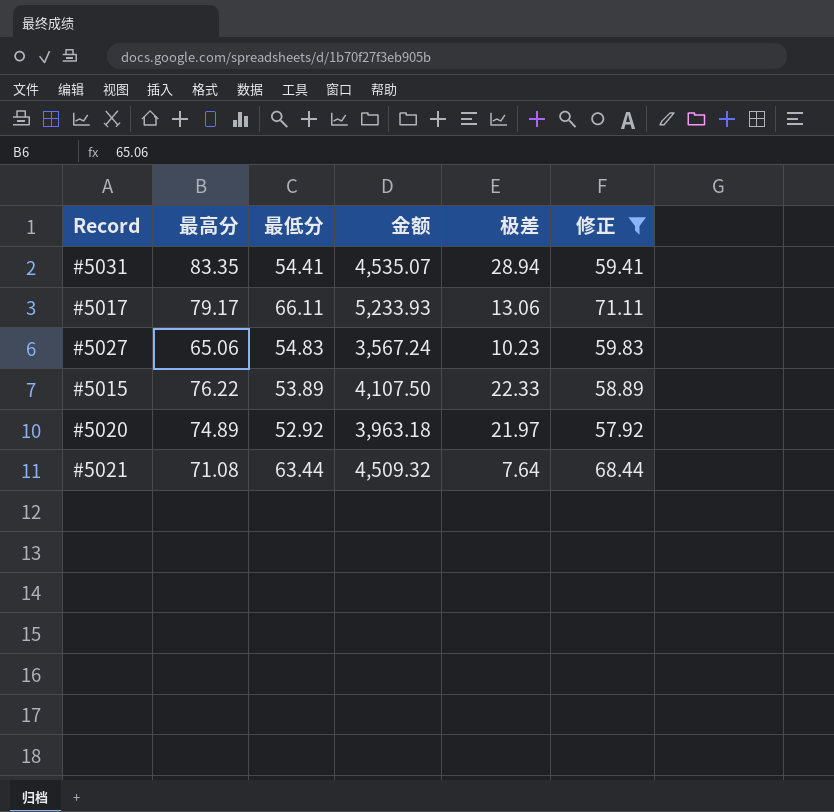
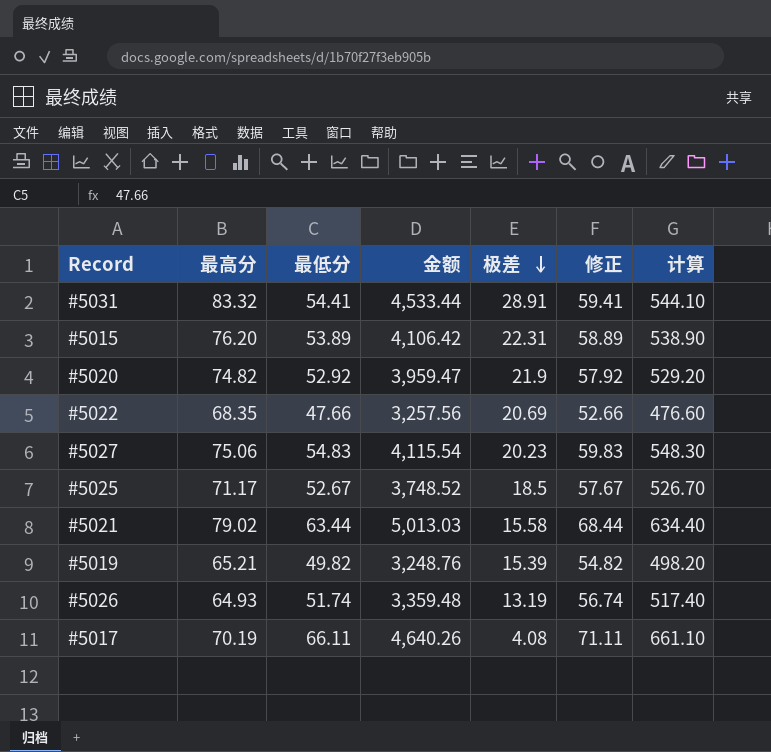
filter: 修正 >= 57.92 -> none
row order: none -> 极差 descending
column 计算 | formula: none -> [最低分] * 10
#5031 | 最高分: 83.35 -> 83.32
#5031 | 金额: 4,535.07 -> 4,533.44
#5031 | 极差: 28.94 -> 28.91
#5015 | 最高分: 76.22 -> 76.20
#5015 | 金额: 4,107.50 -> 4,106.42
#5015 | 极差: 22.33 -> 22.31
#5020 | 最高分: 74.89 -> 74.82
#5020 | 金额: 3,963.18 -> 3,959.47
#5020 | 极差: 21.97 -> 21.9
#5027 | 最高分: 65.06 -> 75.06
#5027 | 金额: 3,567.24 -> 4,115.54
#5027 | 极差: 10.23 -> 20.23
#5021 | 最高分: 71.08 -> 79.02
#5021 | 金额: 4,509.32 -> 5,013.03
#5021 | 极差: 7.64 -> 15.58
#5017 | 最高分: 79.17 -> 70.19
#5017 | 金额: 5,233.93 -> 4,640.26
#5017 | 极差: 13.06 -> 4.08

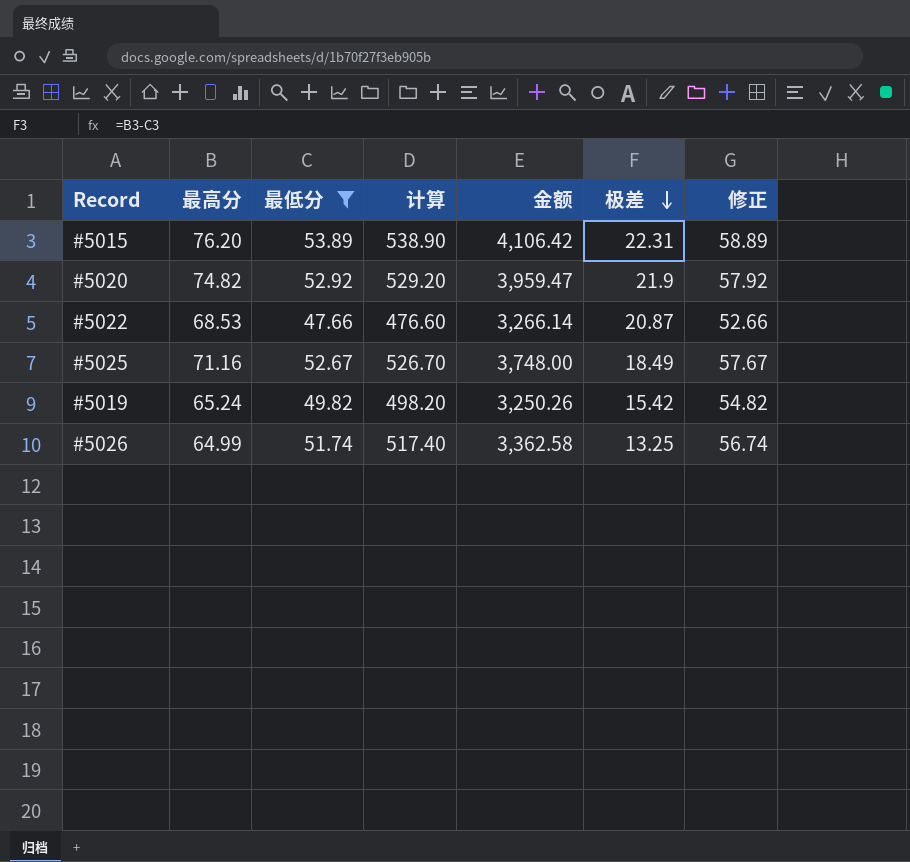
filter: none -> 最低分 <= 53.89
column 计算 | position: 7 -> 4
#5022 | 最高分: 68.35 -> 68.53
#5022 | 金额: 3,257.56 -> 3,266.14
#5022 | 极差: 20.69 -> 20.87
#5025 | 最高分: 71.17 -> 71.16
#5025 | 金额: 3,748.52 -> 3,748.00
#5025 | 极差: 18.5 -> 18.49
#5019 | 最高分: 65.21 -> 65.24
#5019 | 金额: 3,248.76 -> 3,250.26
#5019 | 极差: 15.39 -> 15.42
#5026 | 最高分: 64.93 -> 64.99
#5026 | 金额: 3,359.48 -> 3,362.58
#5026 | 极差: 13.19 -> 13.25

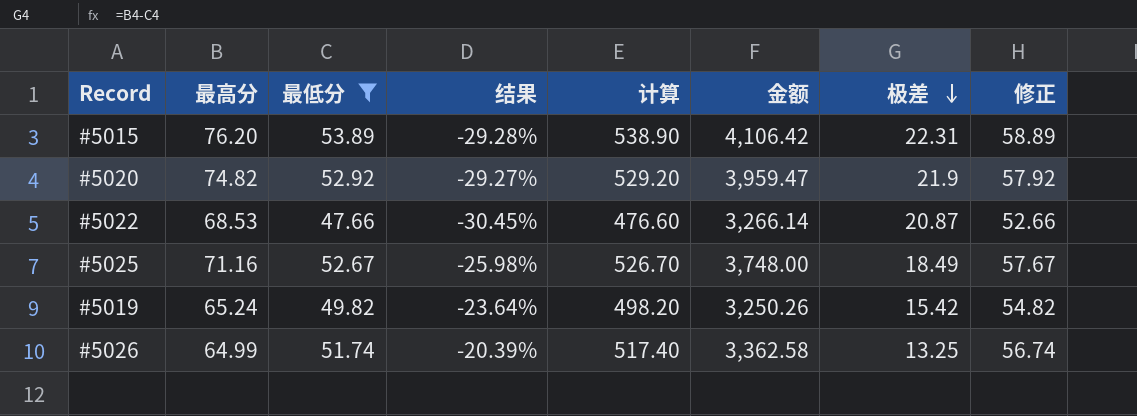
column 结果 | formula: none -> ([最低分] - [最高分]) / [最高分]

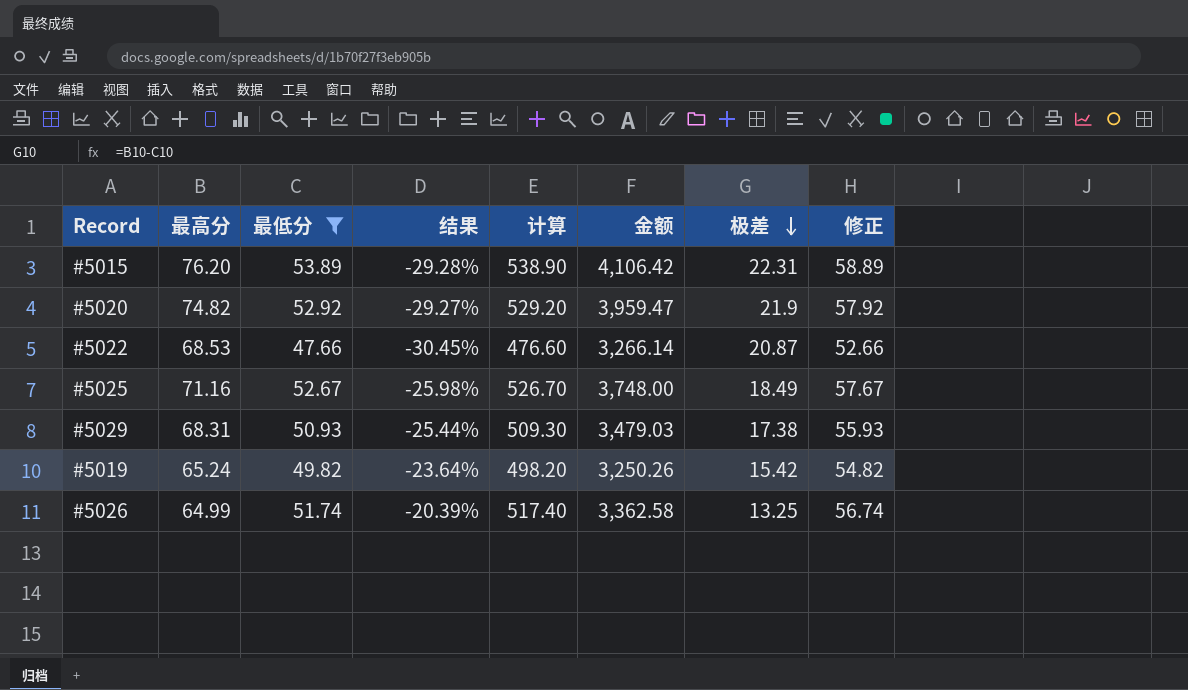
row #5029: none -> 68.31 | 50.93 | -25.44% | 509.30 | 3,479.03 | 17.38 | 55.93

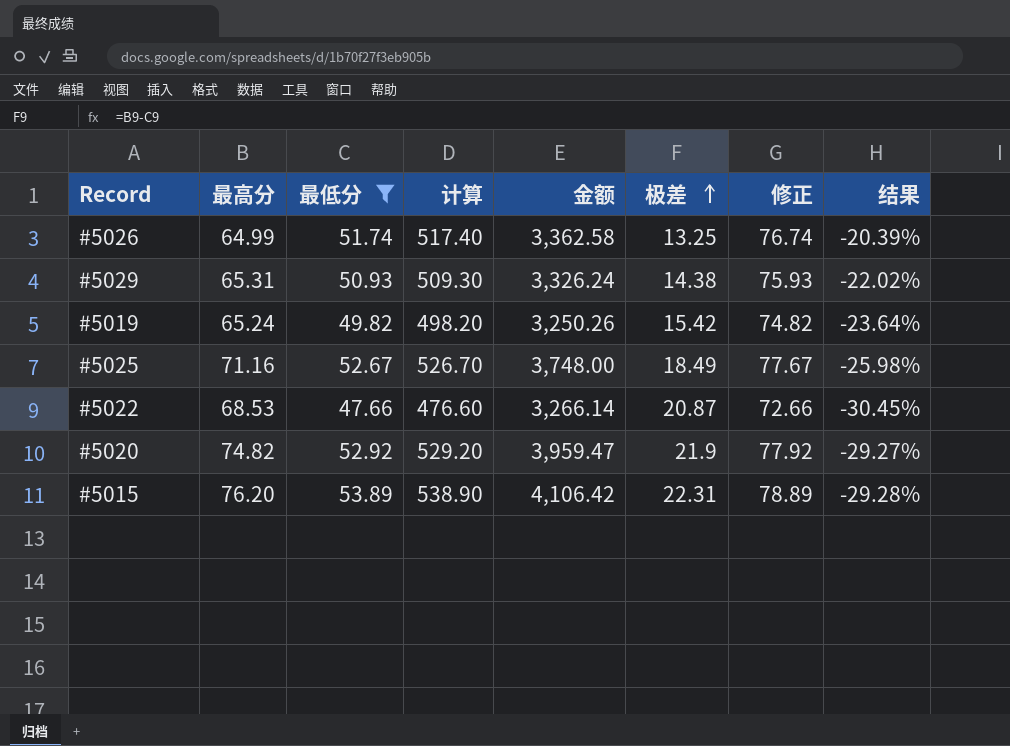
row order: 极差 descending -> 极差 ascending
column 修正 | formula: [最低分] + 5 -> [最低分] + 25
column 结果 | position: 4 -> 8
#5029 | 最高分: 68.31 -> 65.31
#5029 | 金额: 3,479.03 -> 3,326.24
#5029 | 极差: 17.38 -> 14.38
#5029 | 结果: -25.44% -> -22.02%

